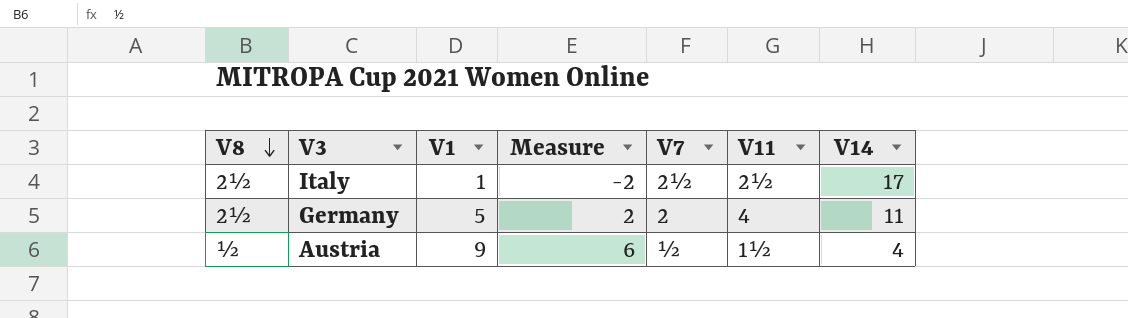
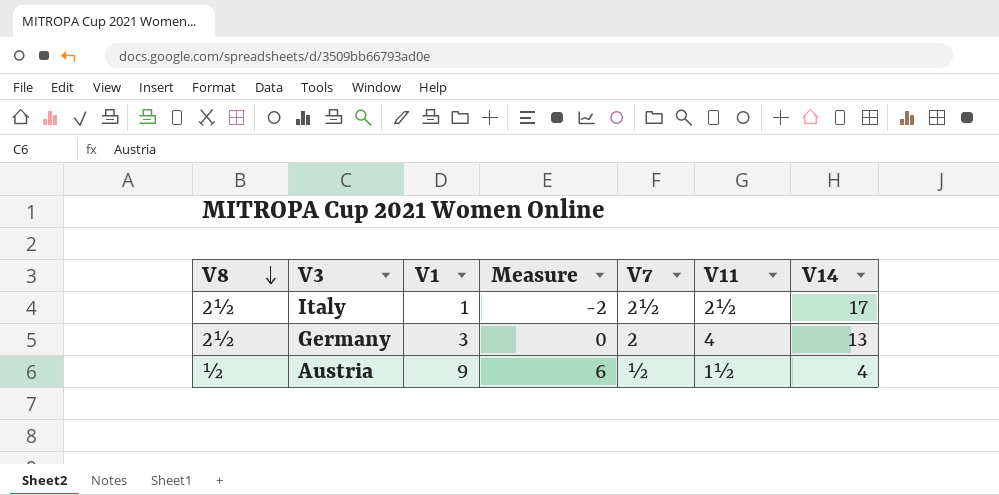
Germany | V1: 5 -> 3
Germany | Measure: 2 -> 0
Germany | V14: 11 -> 13

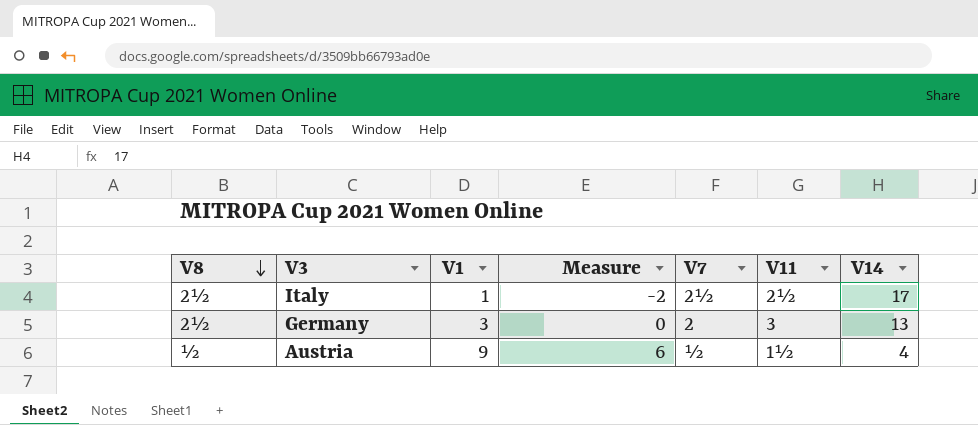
Germany | V11: 4 -> 3

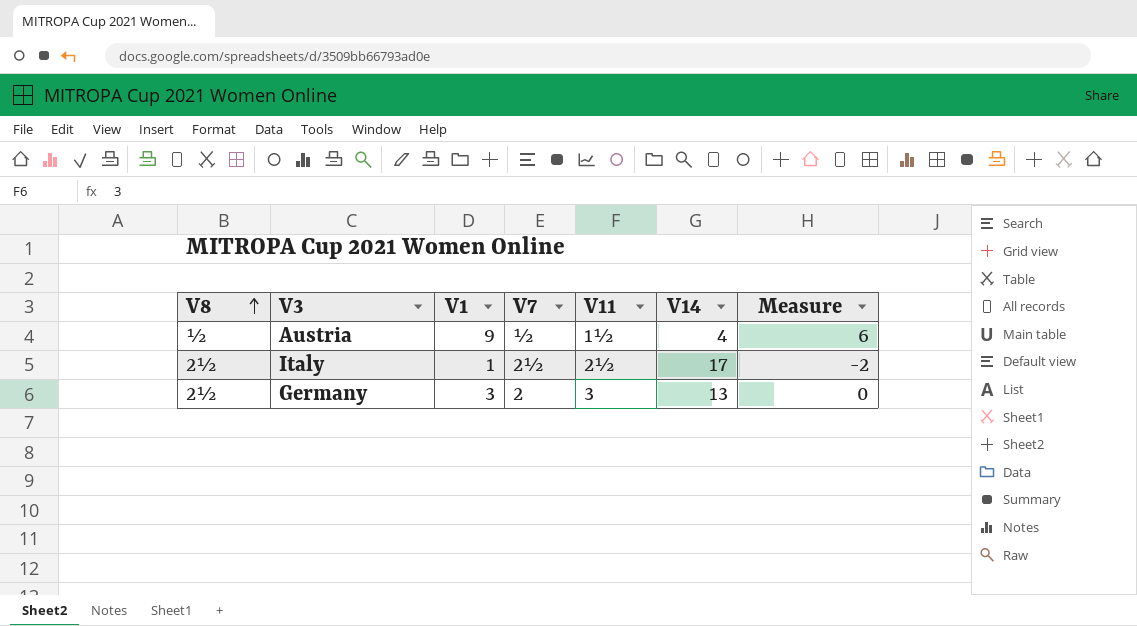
row order: V8 descending -> V8 ascending
column Measure | position: 4 -> 7

